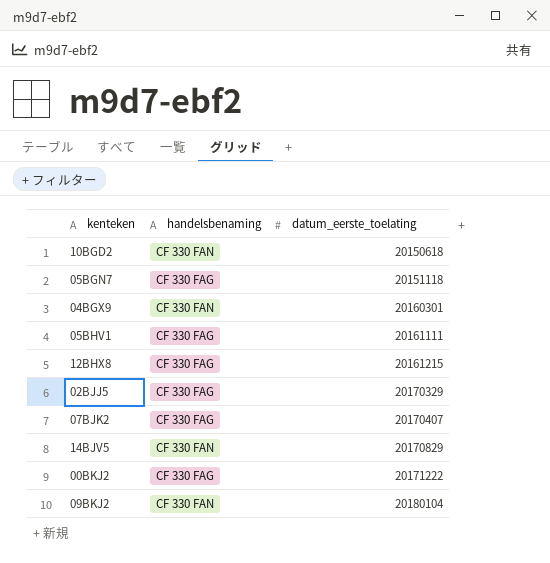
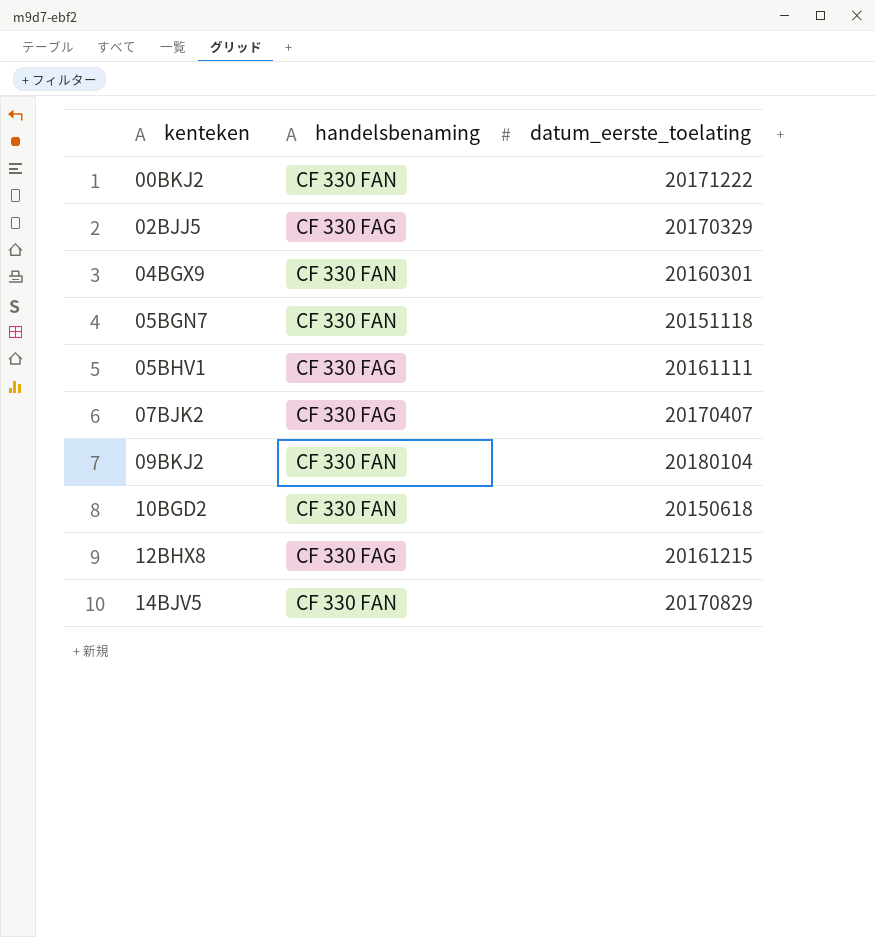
row order: datum_eerste_toelating ascending -> kenteken ascending
00BKJ2 | handelsbenaming: CF 330 FAG -> CF 330 FAN
05BGN7 | handelsbenaming: CF 330 FAG -> CF 330 FAN

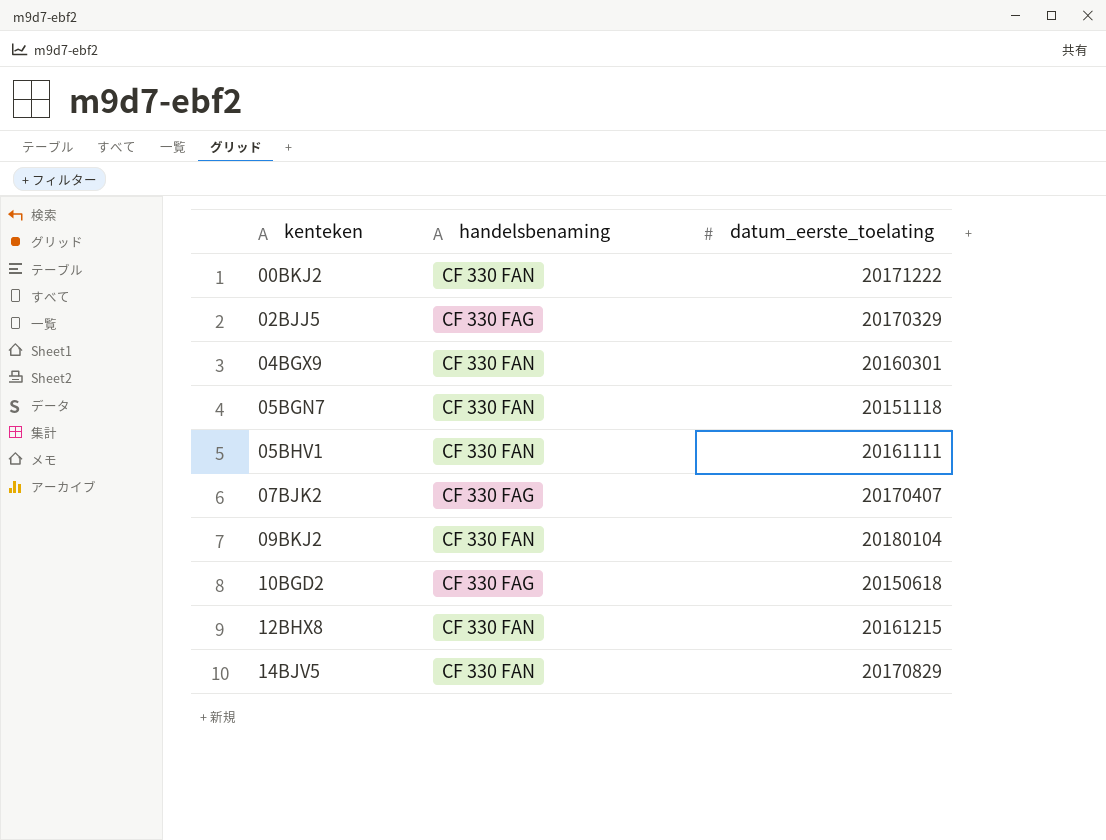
05BHV1 | handelsbenaming: CF 330 FAG -> CF 330 FAN
10BGD2 | handelsbenaming: CF 330 FAN -> CF 330 FAG
12BHX8 | handelsbenaming: CF 330 FAG -> CF 330 FAN

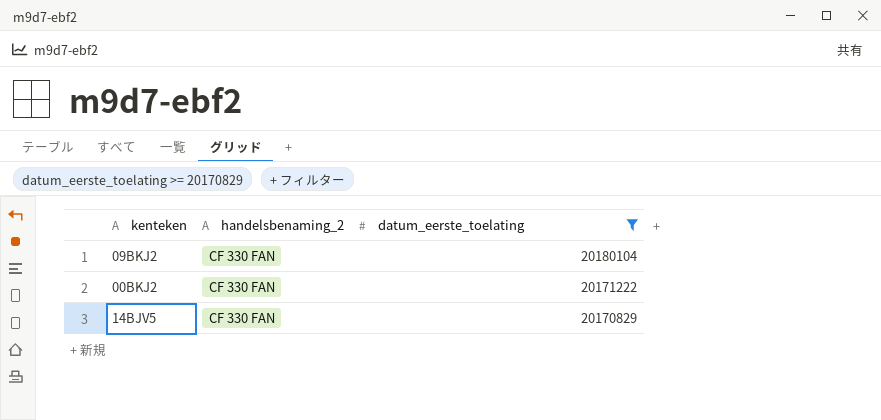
filter: none -> datum_eerste_toelating >= 20170829
row order: kenteken ascending -> datum_eerste_toelating descending
column name: handelsbenaming -> handelsbenaming_2

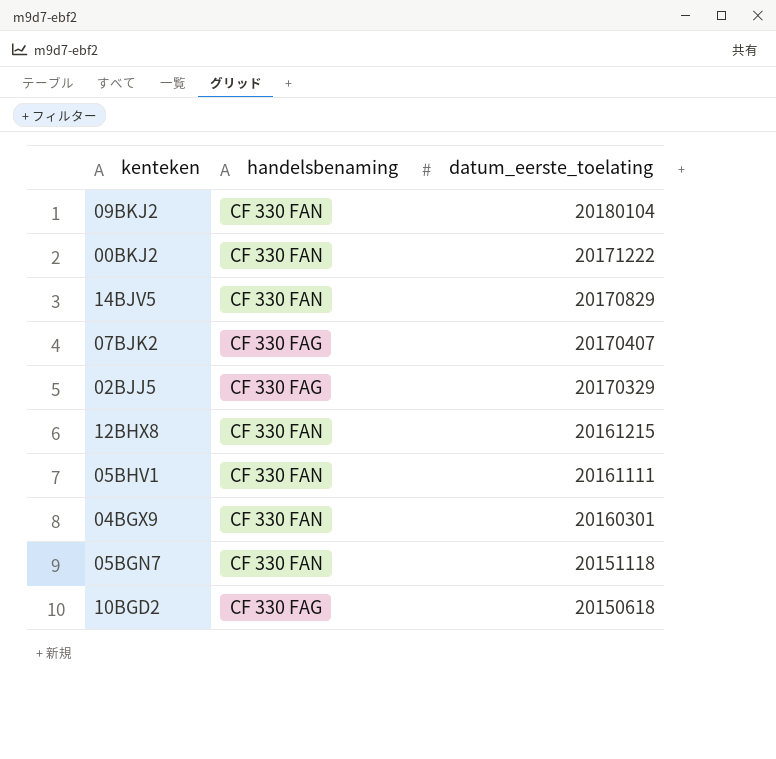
filter: datum_eerste_toelating >= 20170829 -> none
column name: handelsbenaming_2 -> handelsbenaming

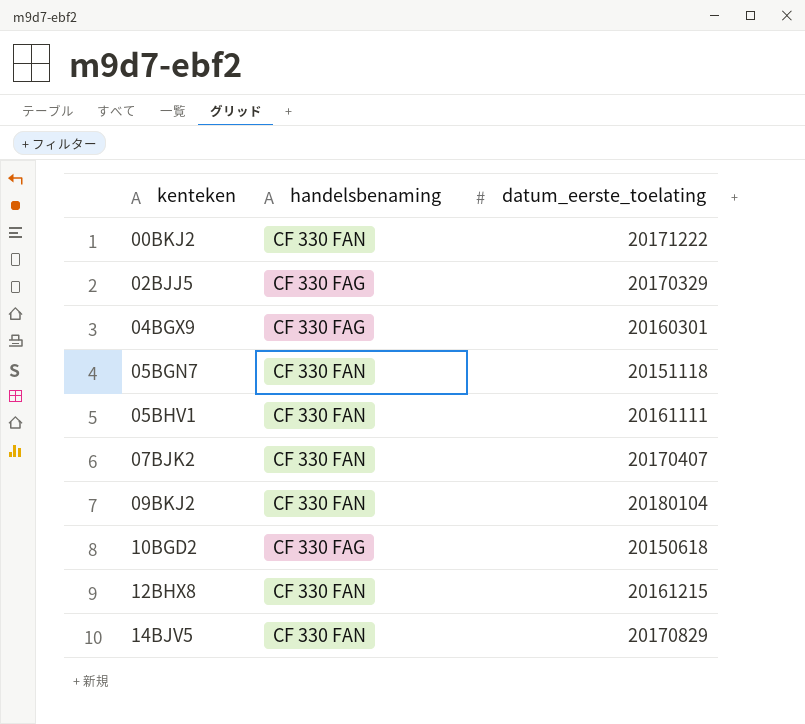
row order: datum_eerste_toelating descending -> kenteken ascending
04BGX9 | handelsbenaming: CF 330 FAN -> CF 330 FAG
07BJK2 | handelsbenaming: CF 330 FAG -> CF 330 FAN

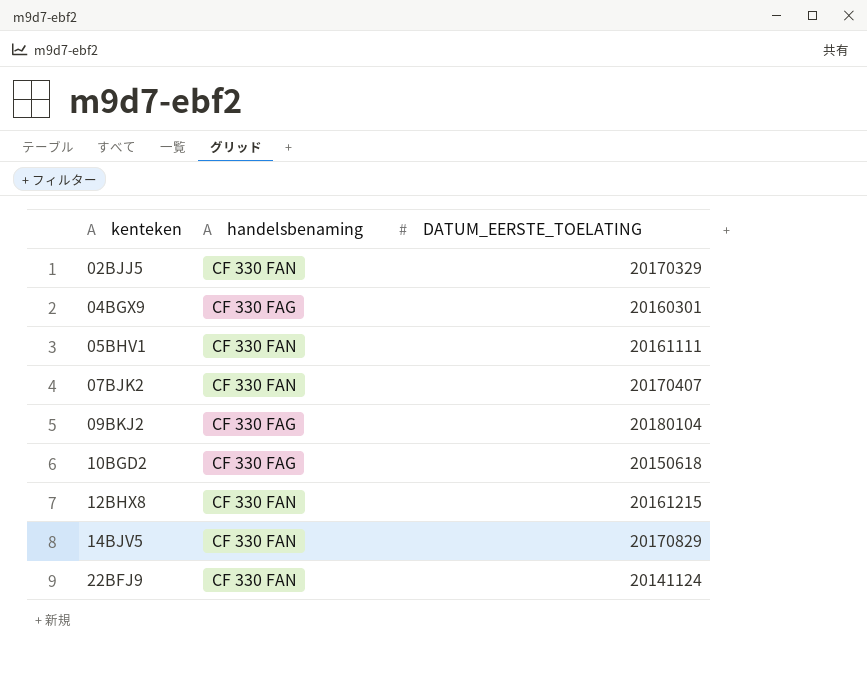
column name: datum_eerste_toelating -> DATUM_EERSTE_TOELATING
row 00BKJ2: CF 330 FAN | 20171222 -> none
row 05BGN7: CF 330 FAN | 20151118 -> none
02BJJ5 | handelsbenaming: CF 330 FAG -> CF 330 FAN
09BKJ2 | handelsbenaming: CF 330 FAN -> CF 330 FAG
row 22BFJ9: none -> CF 330 FAN | 20141124

